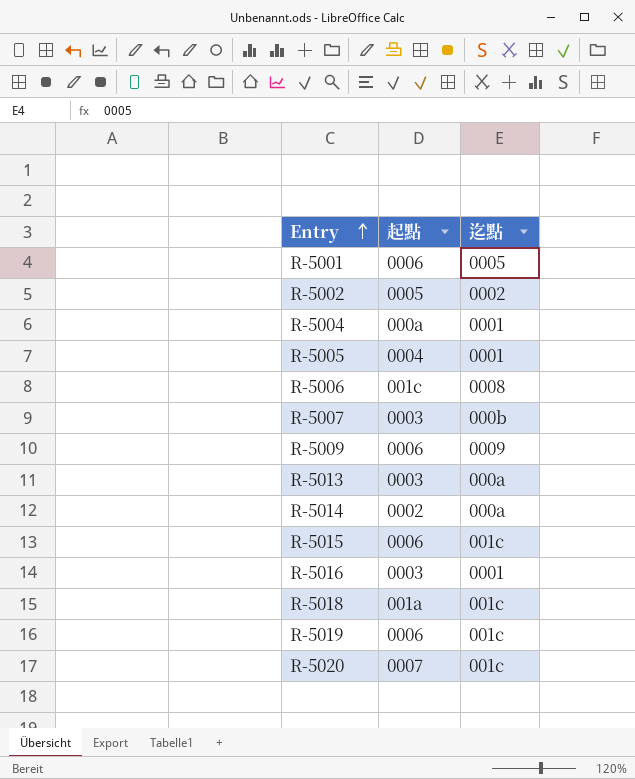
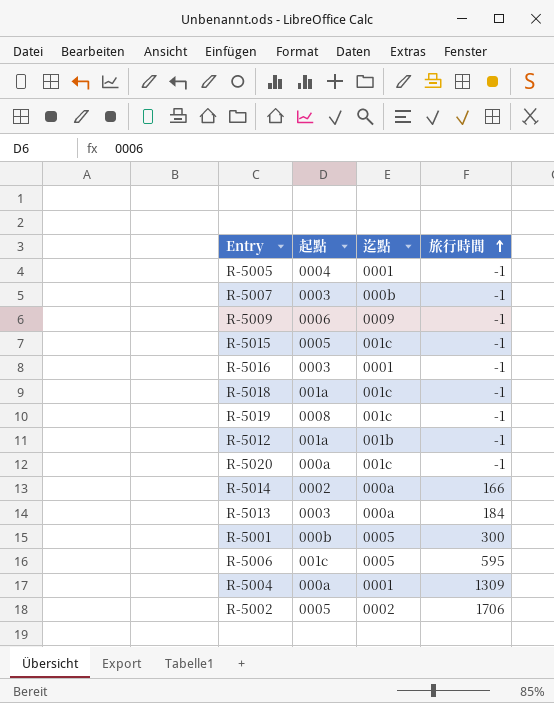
row order: Entry ascending -> 旅行時間 ascending
column 旅行時間 | position: none -> 4
R-5015 | 起點: 0006 -> 0005
R-5019 | 起點: 0006 -> 0008
row R-5012: none -> 001a | 001b | -1
R-5020 | 起點: 0007 -> 000a
R-5001 | 起點: 0006 -> 000b
R-5006 | 迄點: 0008 -> 0005

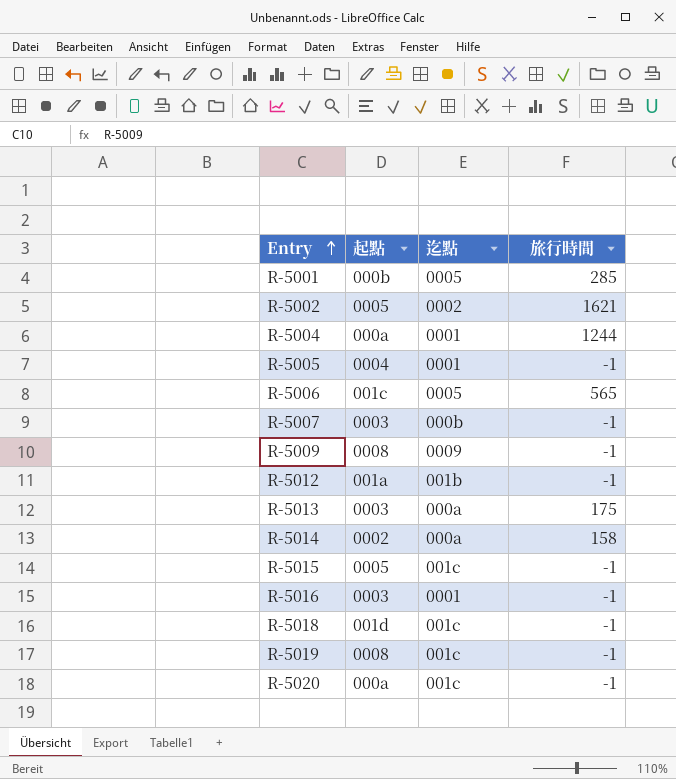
row order: 旅行時間 ascending -> Entry ascending
R-5001 | 旅行時間: 300 -> 285
R-5002 | 旅行時間: 1706 -> 1621
R-5004 | 旅行時間: 1309 -> 1244
R-5006 | 旅行時間: 595 -> 565
R-5009 | 起點: 0006 -> 0008
R-5013 | 旅行時間: 184 -> 175
R-5014 | 旅行時間: 166 -> 158
R-5018 | 起點: 001a -> 001d

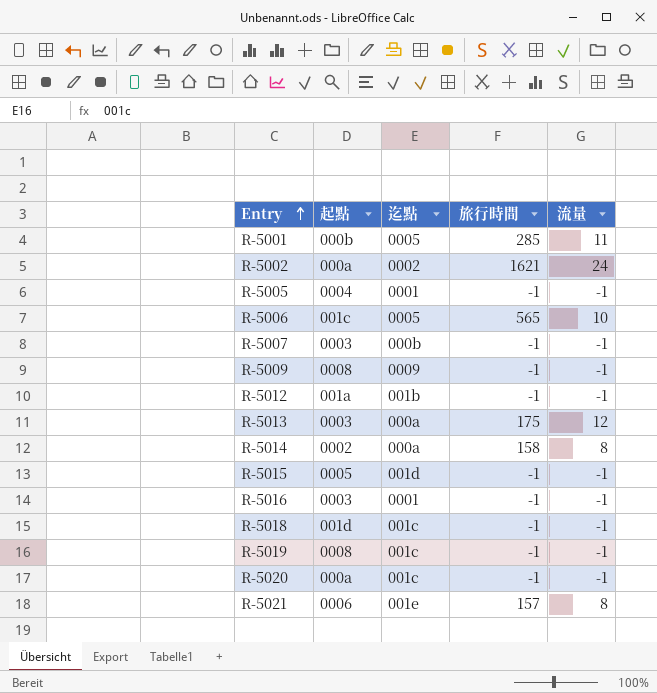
column 流量 | position: none -> 5
row R-5004: 000a | 0001 | 1244 -> none
R-5002 | 起點: 0005 -> 000a
R-5015 | 迄點: 001c -> 001d
row R-5021: none -> 0006 | 001e | 157 | 8

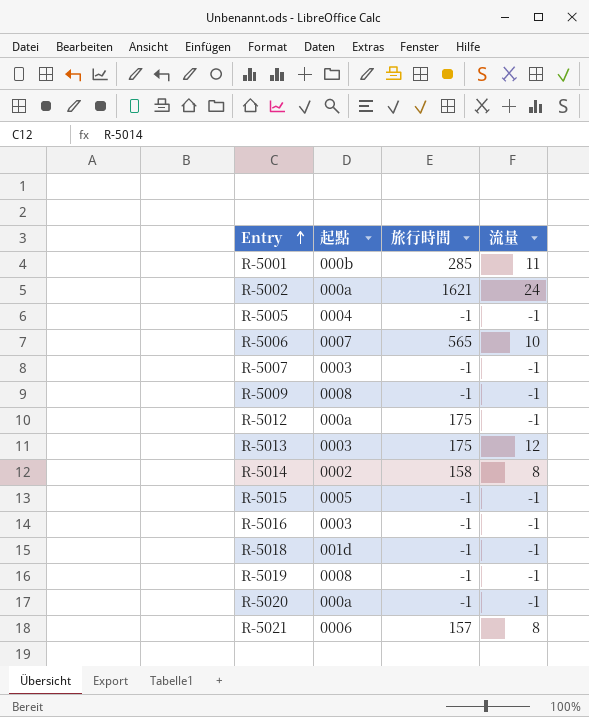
column 迄點 | position: 3 -> none
R-5006 | 起點: 001c -> 0007
R-5012 | 起點: 001a -> 000a
R-5012 | 旅行時間: -1 -> 175

